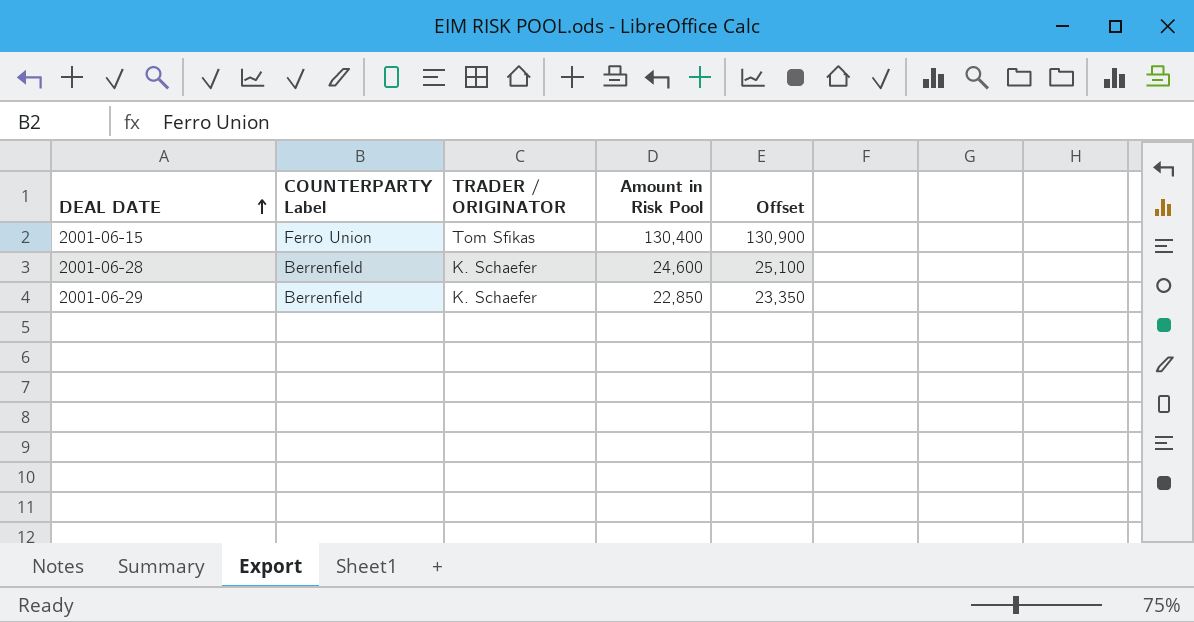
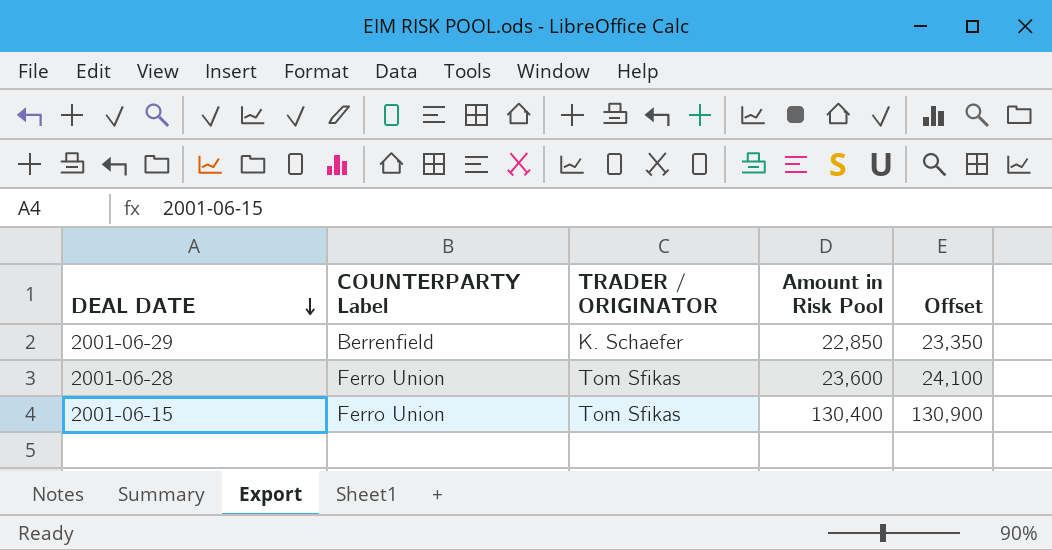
row order: DEAL DATE ascending -> DEAL DATE descending
2001-06-28 | COUNTERPARTY Label: Berrenfield -> Ferro Union
2001-06-28 | TRADER / ORIGINATOR: K. Schaefer -> Tom Sfikas
2001-06-28 | Amount in Risk Pool: 24,600 -> 23,600
2001-06-28 | Offset: 25,100 -> 24,100

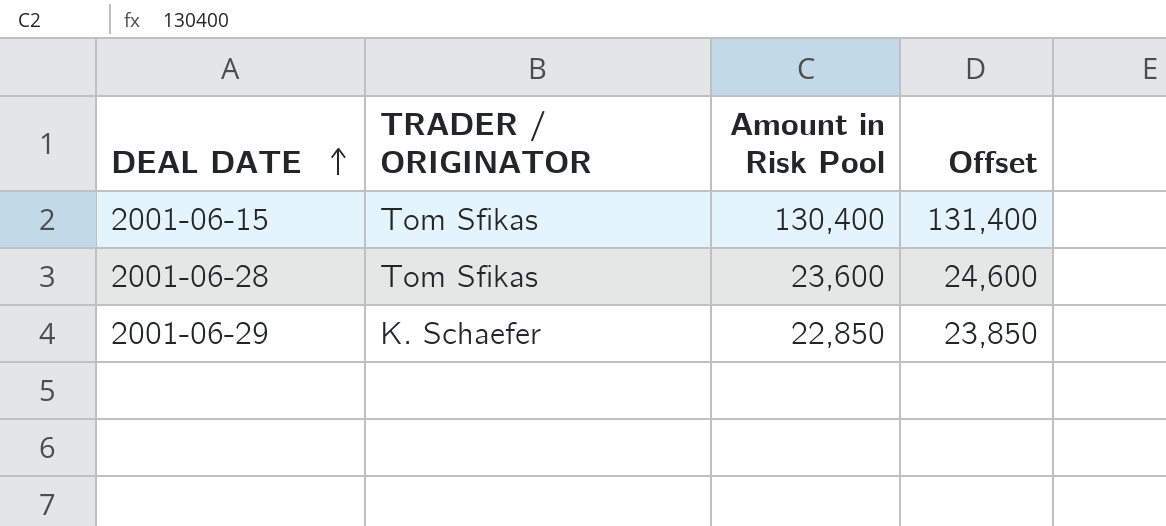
row order: DEAL DATE descending -> DEAL DATE ascending
column COUNTERPARTY Label | position: 2 -> none
column Offset | formula: [Amount in Risk Pool] + 500 -> [Amount in Risk Pool] + 1000

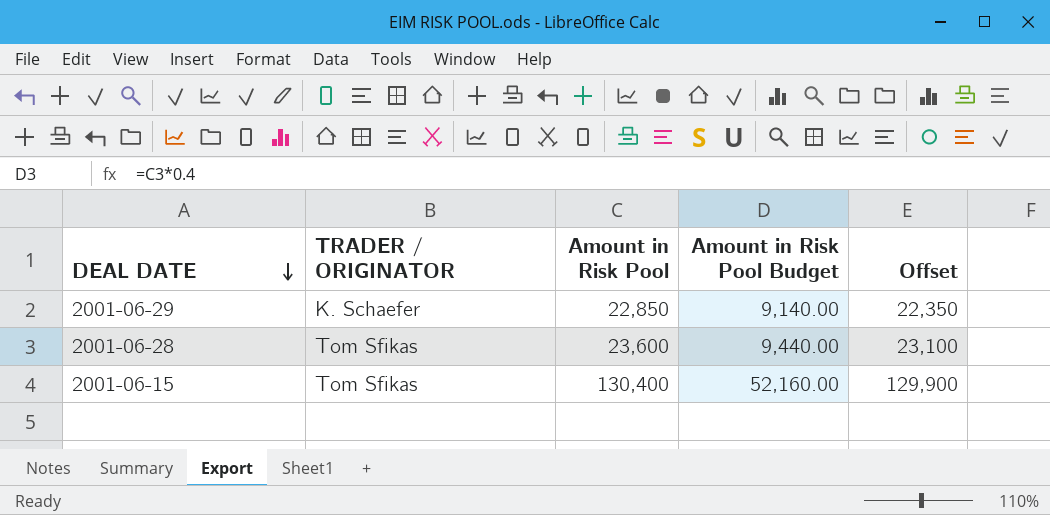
row order: DEAL DATE ascending -> DEAL DATE descending
column Amount in Risk Pool Budget | formula: none -> [Amount in Risk Pool] * 0.4
column Offset | formula: [Amount in Risk Pool] + 1000 -> [Amount in Risk Pool] - 500

